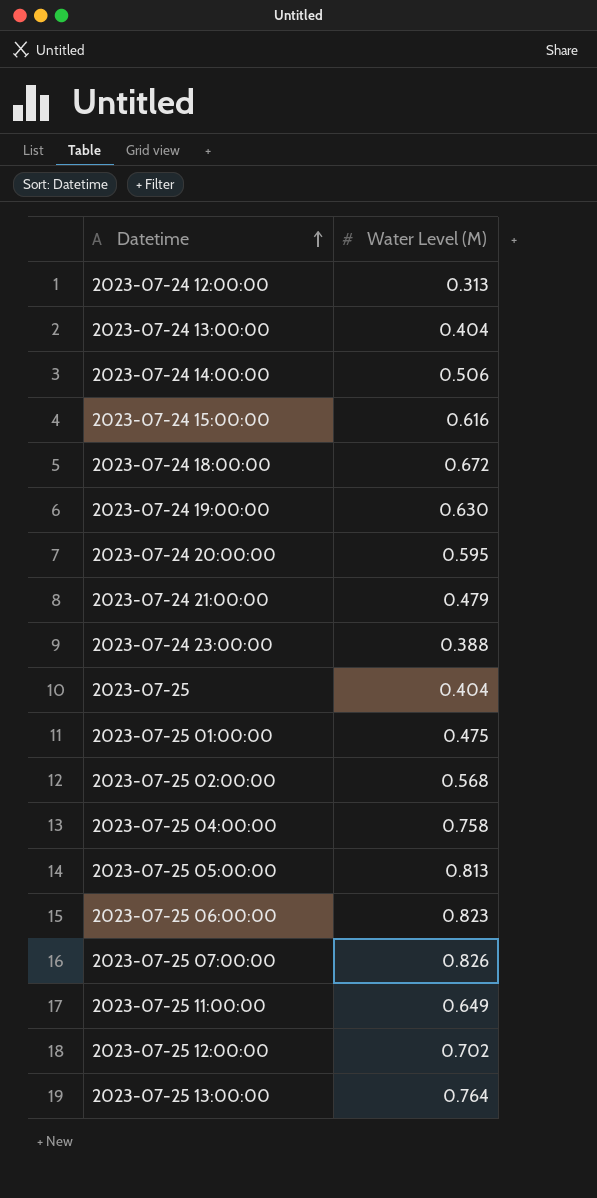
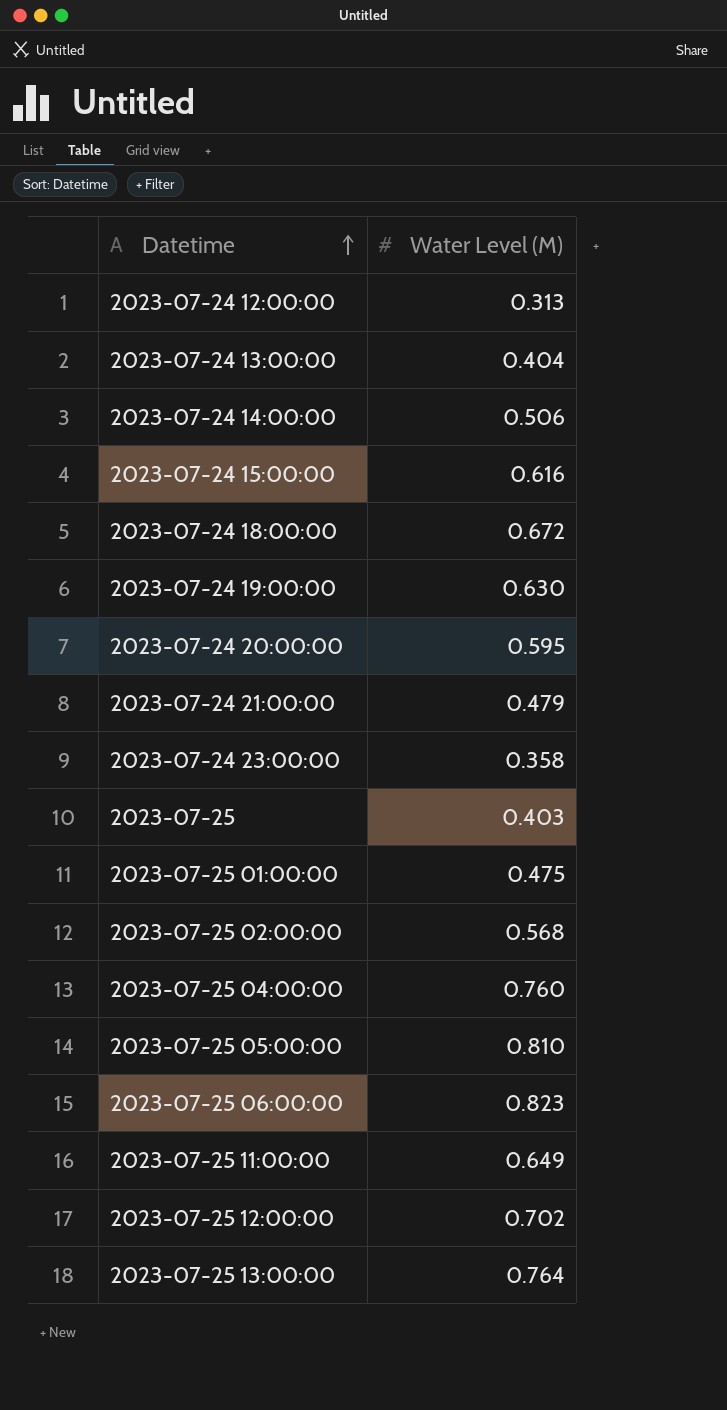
row 2023-07-25 07:00:00: 0.826 -> none
2023-07-24 23:00:00 | Water Level (M): 0.388 -> 0.358
2023-07-25 | Water Level (M): 0.404 -> 0.403
2023-07-25 04:00:00 | Water Level (M): 0.758 -> 0.760
2023-07-25 05:00:00 | Water Level (M): 0.813 -> 0.810

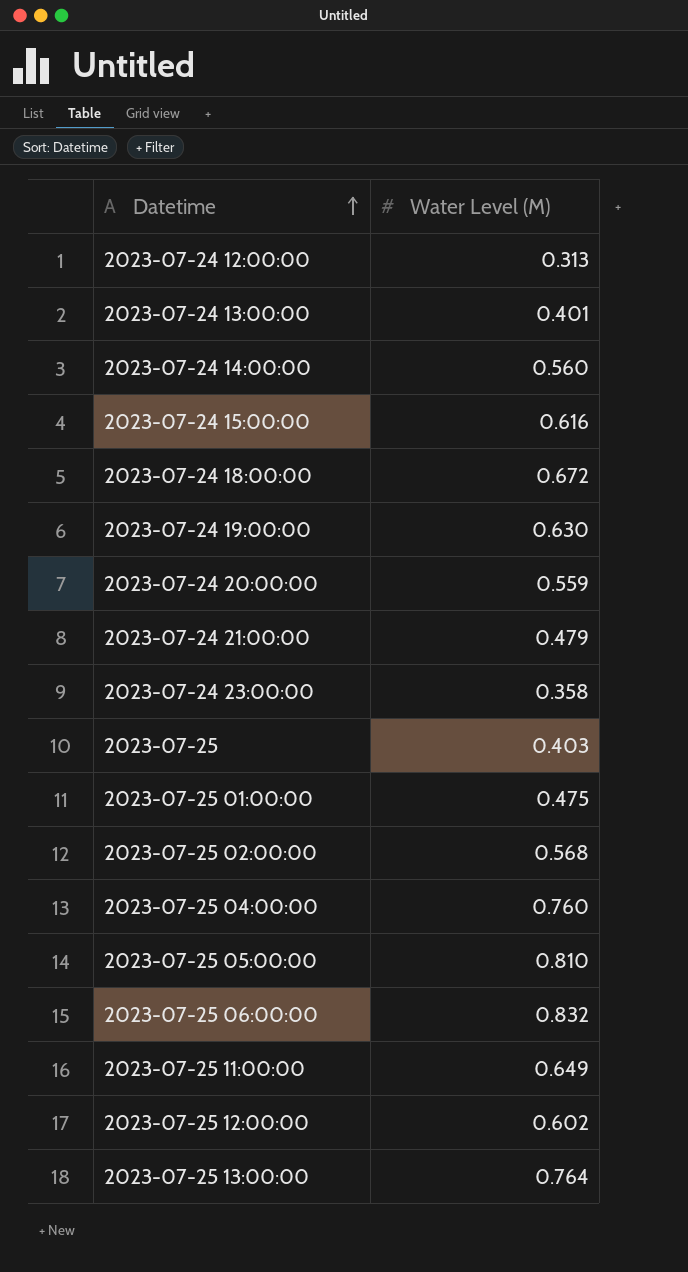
2023-07-24 13:00:00 | Water Level (M): 0.404 -> 0.401
2023-07-24 14:00:00 | Water Level (M): 0.506 -> 0.560
2023-07-24 20:00:00 | Water Level (M): 0.595 -> 0.559
2023-07-25 06:00:00 | Water Level (M): 0.823 -> 0.832
2023-07-25 12:00:00 | Water Level (M): 0.702 -> 0.602

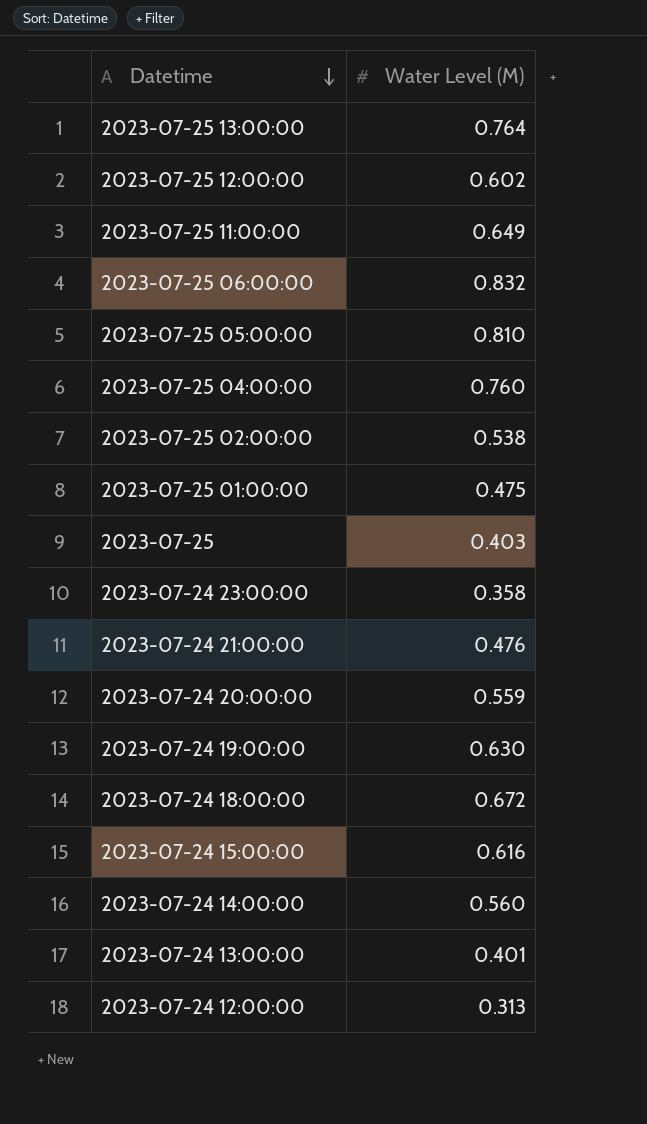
row order: Datetime ascending -> Datetime descending
2023-07-25 02:00:00 | Water Level (M): 0.568 -> 0.538
2023-07-24 21:00:00 | Water Level (M): 0.479 -> 0.476

